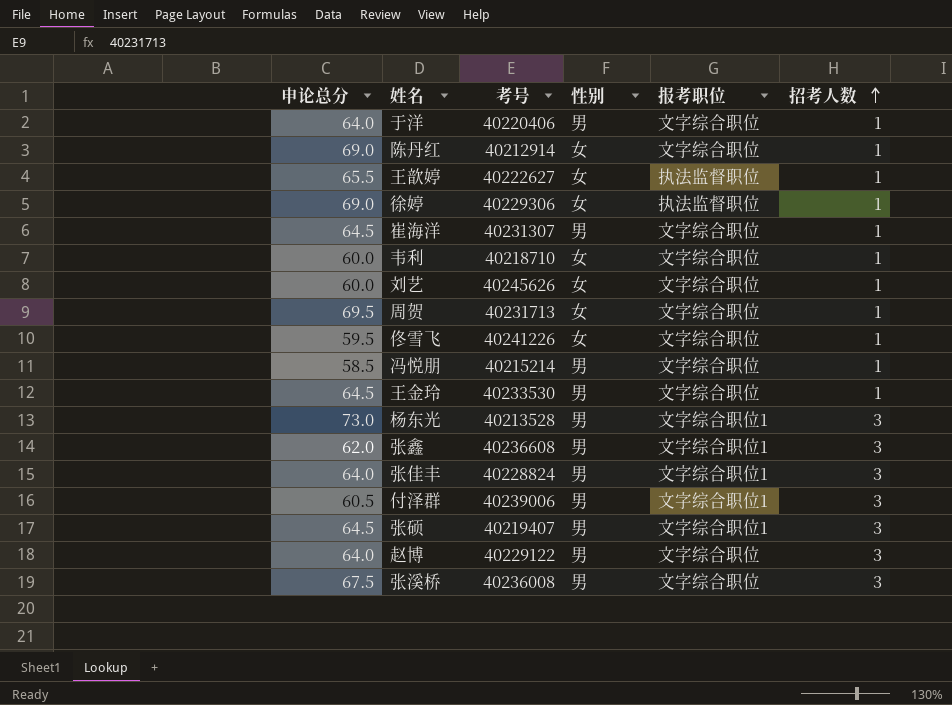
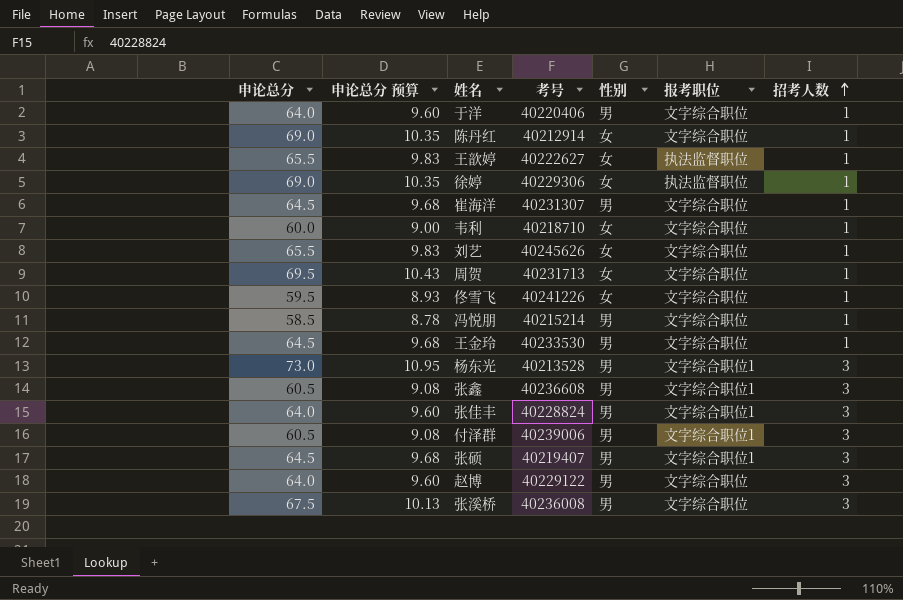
column 申论总分 预算 | formula: none -> [申论总分] * 0.15
刘艺 | 申论总分: 60.0 -> 65.5
张鑫 | 申论总分: 62.0 -> 60.5

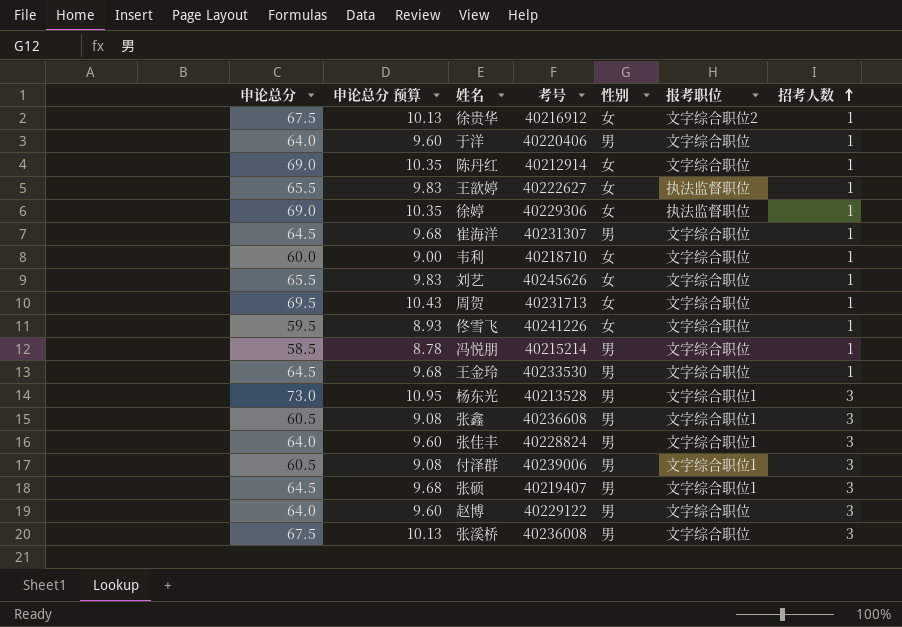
row 徐贵华: none -> 67.5 | 10.13 | 40216912 | 女 | 文字综合职位2 | 1

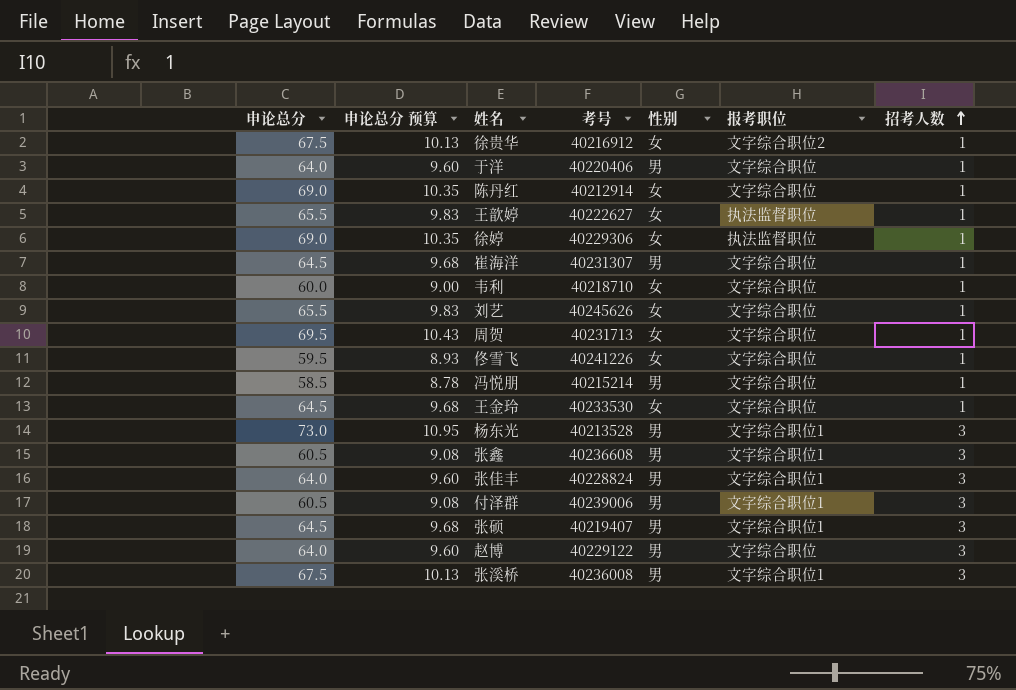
王金玲 | 性别: 男 -> 女
张溪桥 | 报考职位: 文字综合职位 -> 文字综合职位1

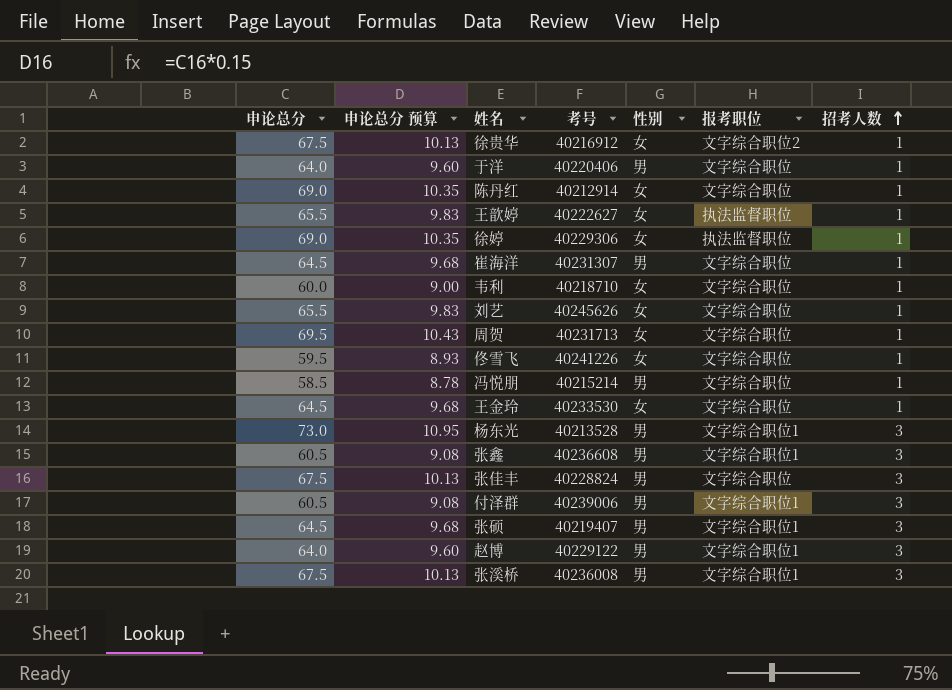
张佳丰 | 申论总分: 64.0 -> 67.5
张佳丰 | 申论总分 预算: 9.60 -> 10.13
张佳丰 | 报考职位: 文字综合职位1 -> 文字综合职位
赵博 | 报考职位: 文字综合职位 -> 文字综合职位1

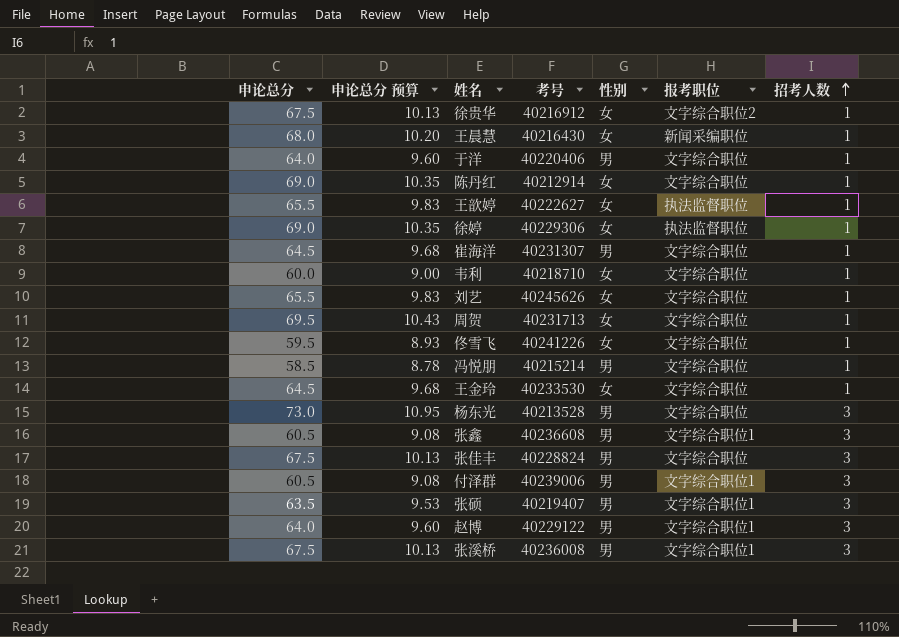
row 王晨慧: none -> 68.0 | 10.20 | 40216430 | 女 | 新闻采编职位 | 1
杨东光 | 报考职位: 文字综合职位1 -> 文字综合职位
张硕 | 申论总分: 64.5 -> 63.5
张硕 | 申论总分 预算: 9.68 -> 9.53

